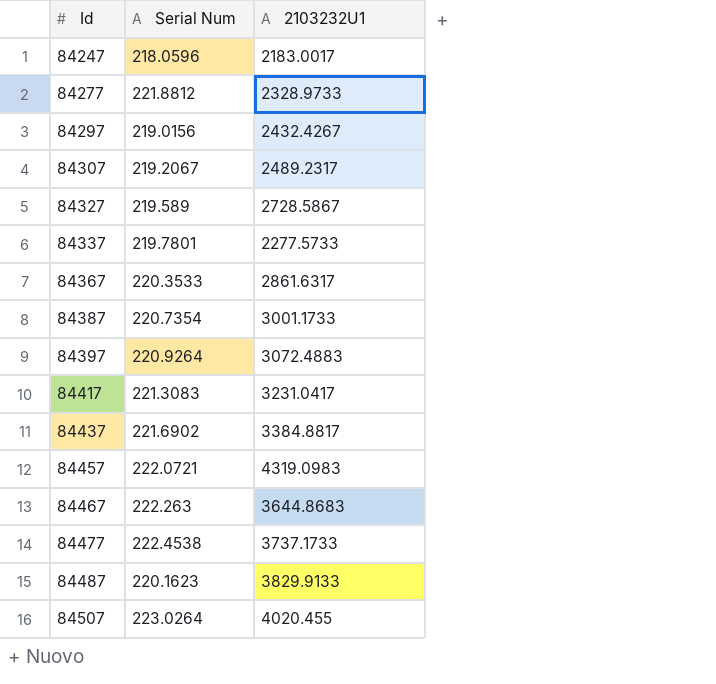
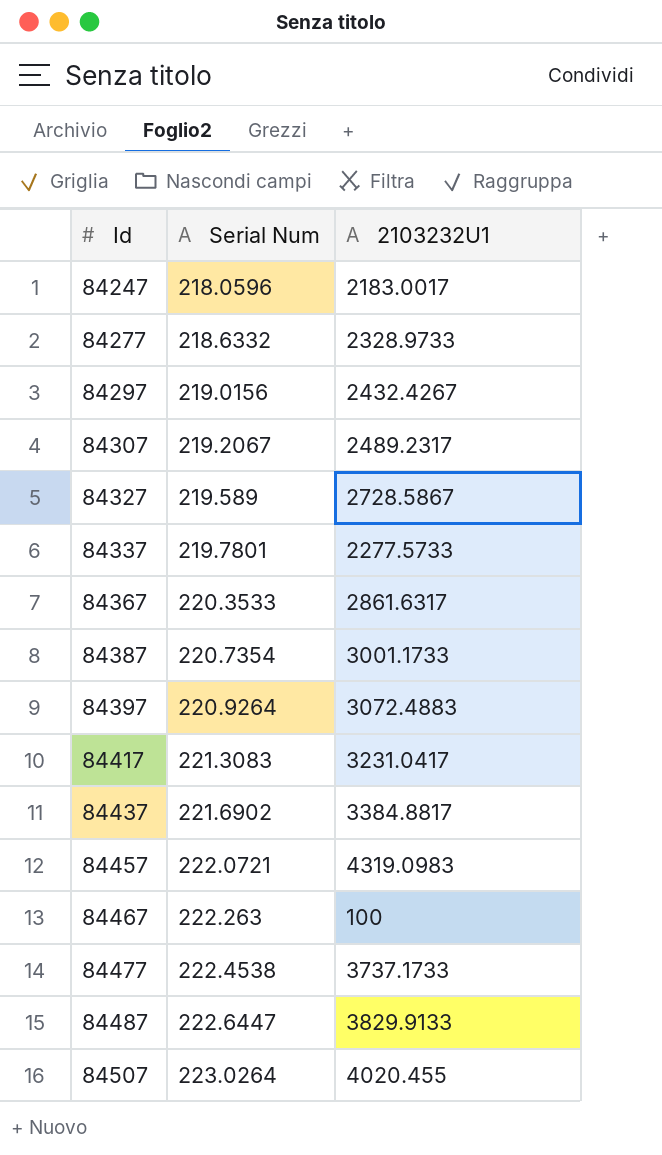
84277 | Serial Num: 221.8812 -> 218.6332
84467 | 2103232U1: 3644.8683 -> 100
84487 | Serial Num: 220.1623 -> 222.6447

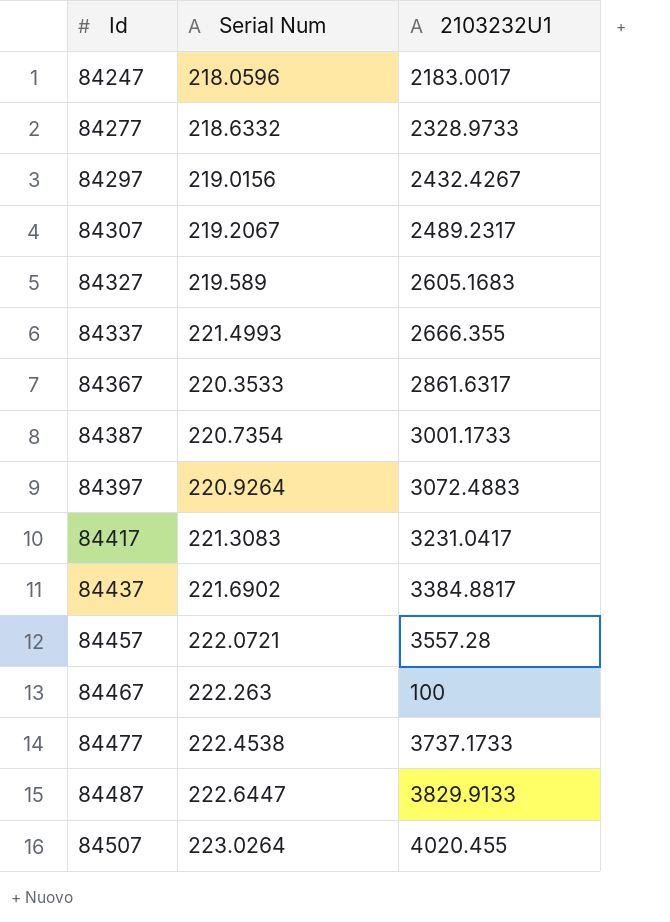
84327 | 2103232U1: 2728.5867 -> 2605.1683
84337 | Serial Num: 219.7801 -> 221.4993
84337 | 2103232U1: 2277.5733 -> 2666.355
84457 | 2103232U1: 4319.0983 -> 3557.28

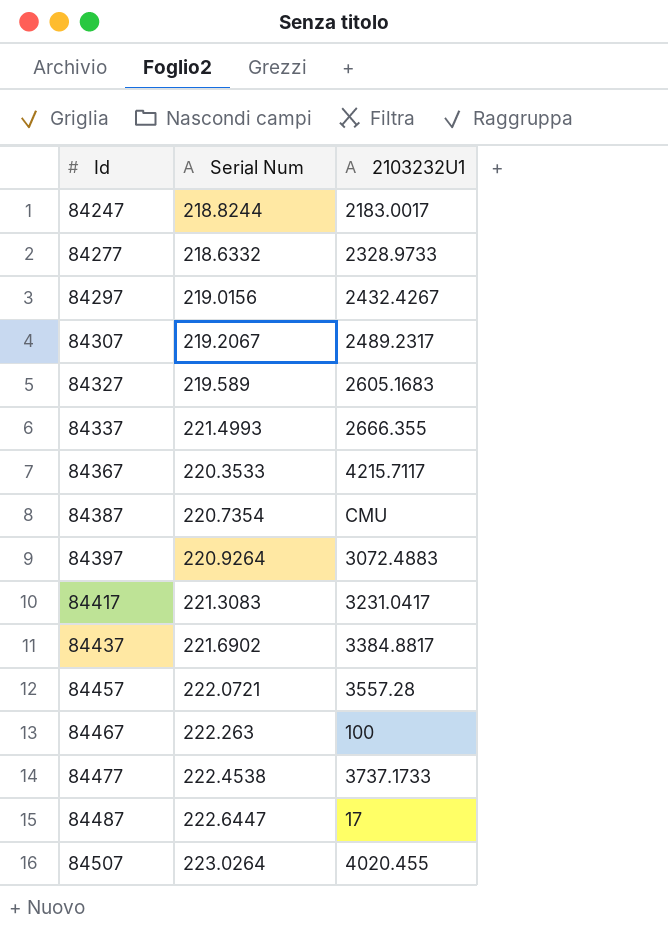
84247 | Serial Num: 218.0596 -> 218.8244
84367 | 2103232U1: 2861.6317 -> 4215.7117
84387 | 2103232U1: 3001.1733 -> CMU
84487 | 2103232U1: 3829.9133 -> 17

